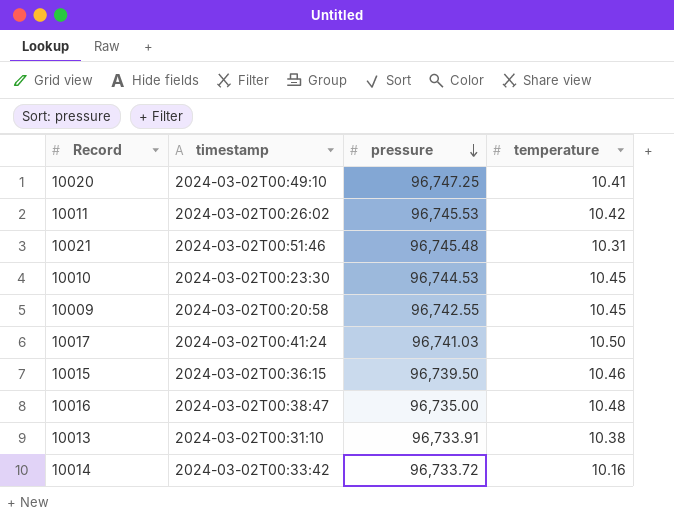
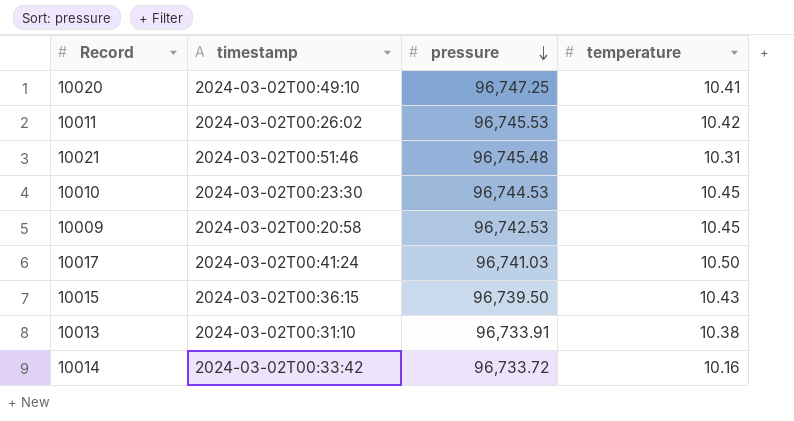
row 10016: 2024-03-02T00:38:47 | 96,735.00 | 10.48 -> none
10009 | pressure: 96,742.55 -> 96,742.53
10015 | temperature: 10.46 -> 10.43

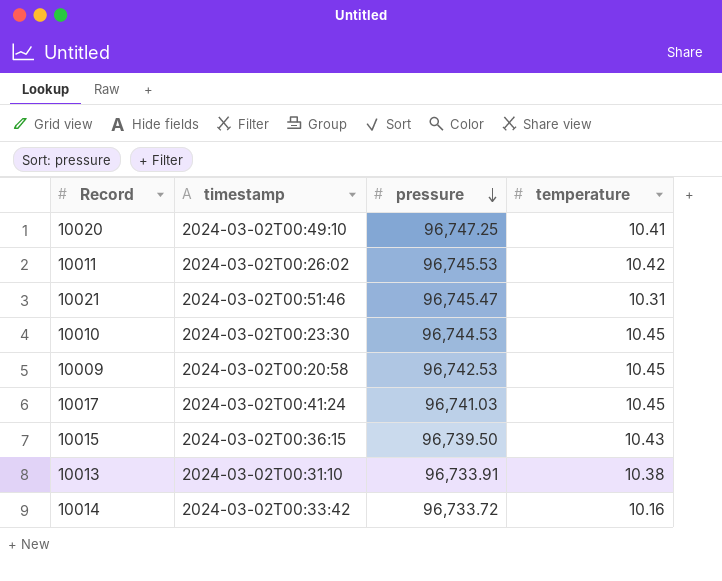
10021 | pressure: 96,745.48 -> 96,745.47
10017 | temperature: 10.50 -> 10.45

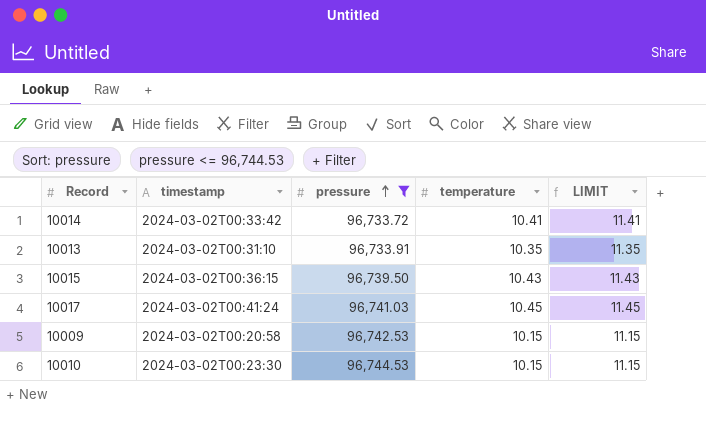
filter: none -> pressure <= 96,744.53
row order: pressure descending -> pressure ascending
column LIMIT | formula: none -> [temperature] + 1
10014 | temperature: 10.16 -> 10.41
10013 | temperature: 10.38 -> 10.35
10009 | temperature: 10.45 -> 10.15
10010 | temperature: 10.45 -> 10.15

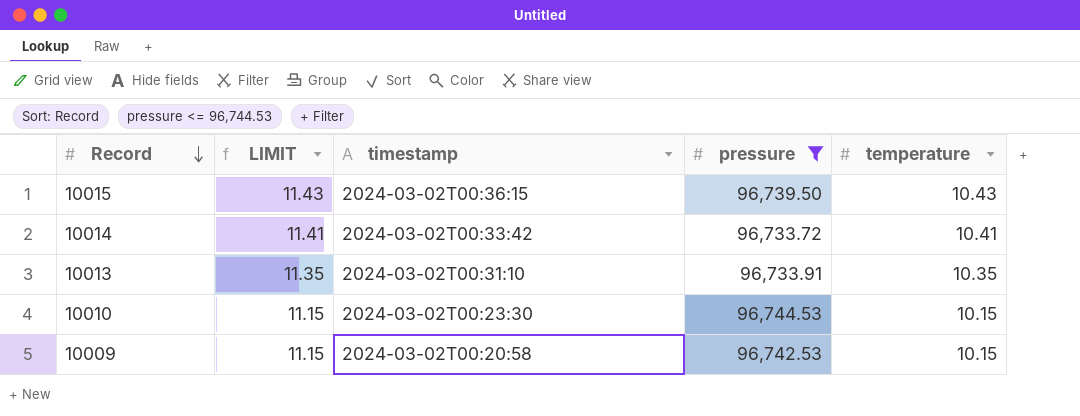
row order: pressure ascending -> Record descending
column LIMIT | position: 5 -> 2
row 10017: 2024-03-02T00:41:24 | 96,741.03 | 10.45 | 11.45 -> none

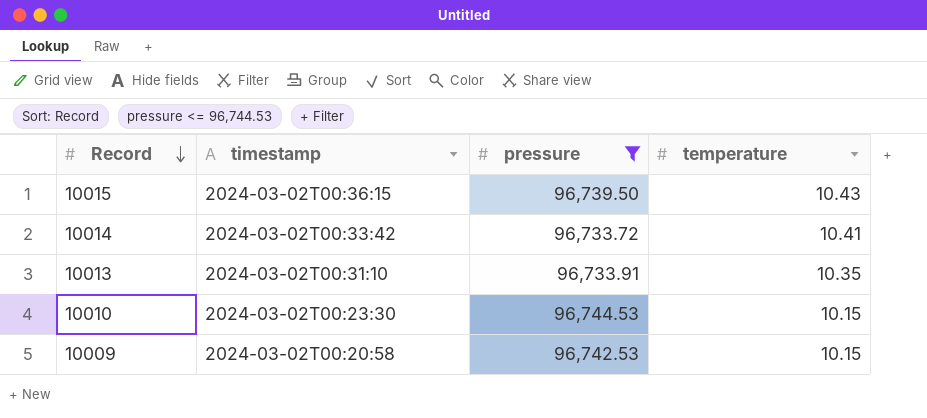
column LIMIT | formula: [temperature] + 1 -> none

